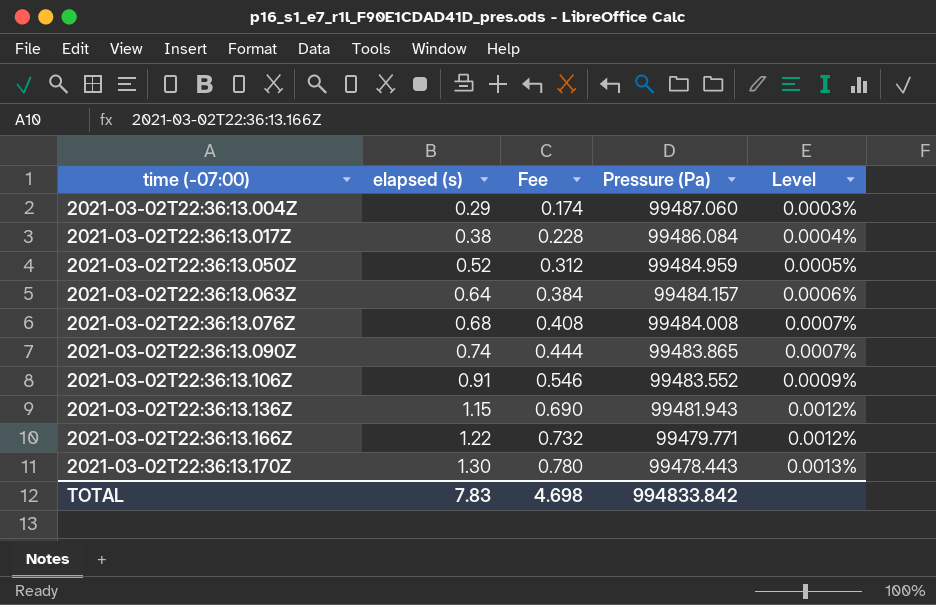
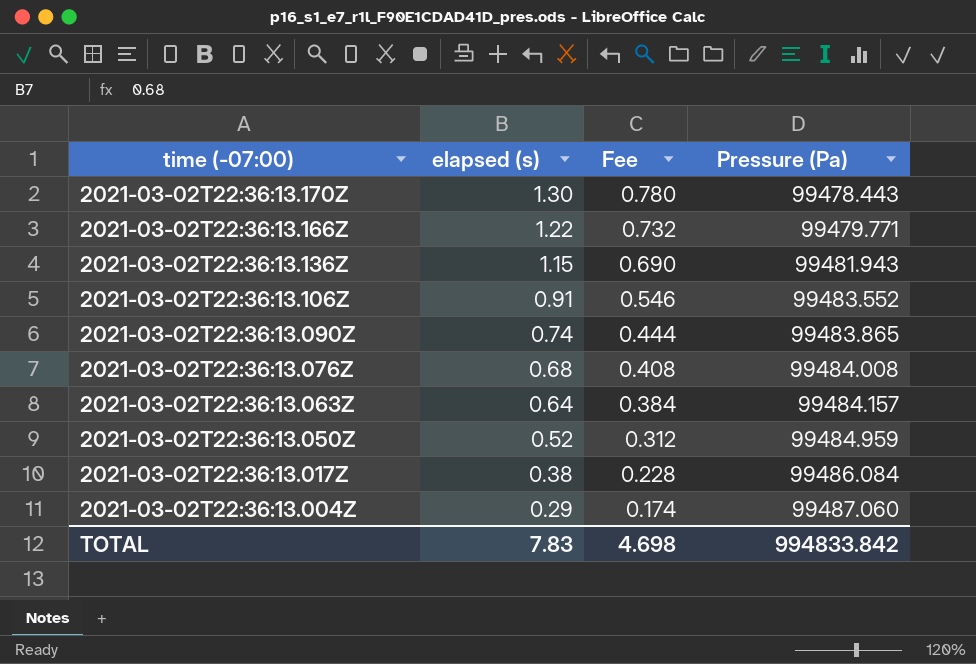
row order: time (-07:00) ascending -> time (-07:00) descending
column Level | formula: [elapsed (s)] / [Pressure (Pa)] -> none

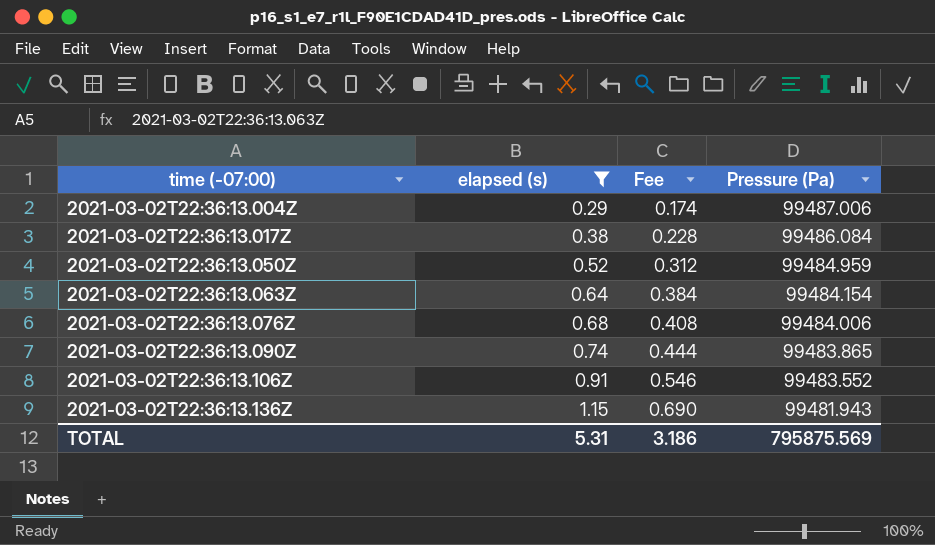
filter: none -> elapsed (s) <= 1.15
row order: time (-07:00) descending -> time (-07:00) ascending
2021-03-02T22:36:13.004Z | Pressure (Pa): 99487.060 -> 99487.006
2021-03-02T22:36:13.063Z | Pressure (Pa): 99484.157 -> 99484.154
2021-03-02T22:36:13.076Z | Pressure (Pa): 99484.008 -> 99484.006
TOTAL | elapsed (s): 7.83 -> 5.31
TOTAL | Fee: 4.698 -> 3.186
TOTAL | Pressure (Pa): 994833.842 -> 795875.569

